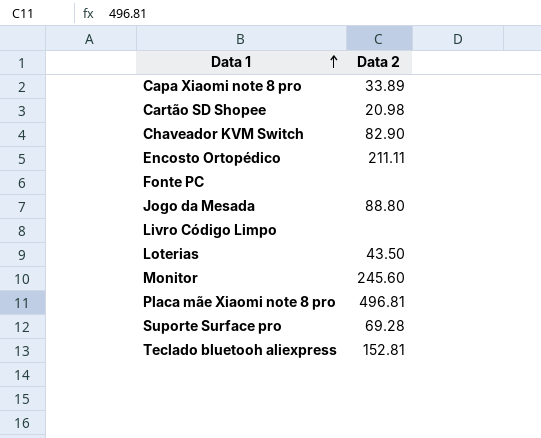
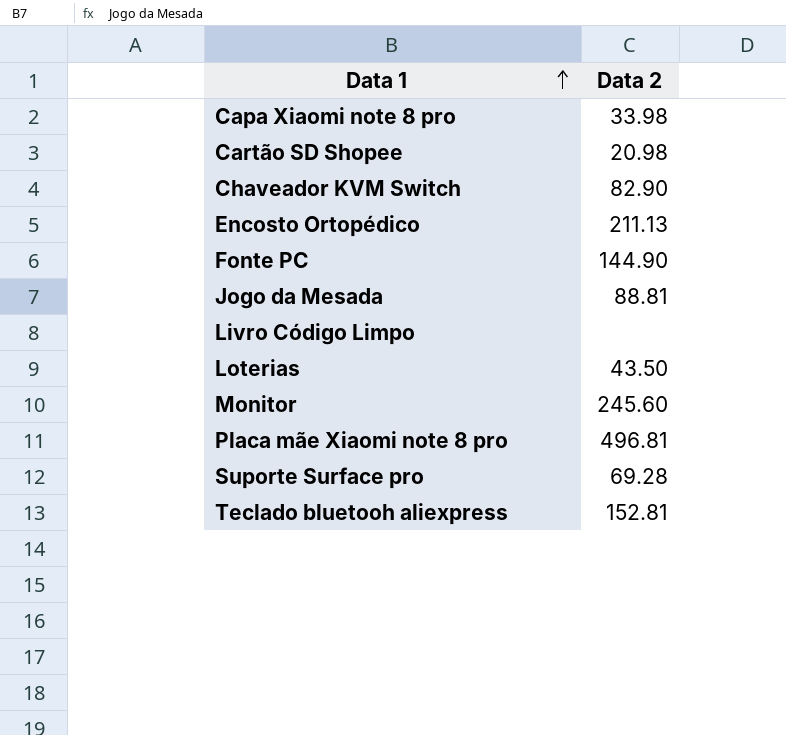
Capa Xiaomi note 8 pro | Data 2: 33.89 -> 33.98
Encosto Ortopédico | Data 2: 211.11 -> 211.13
Fonte PC | Data 2: none -> 144.90
Jogo da Mesada | Data 2: 88.80 -> 88.81

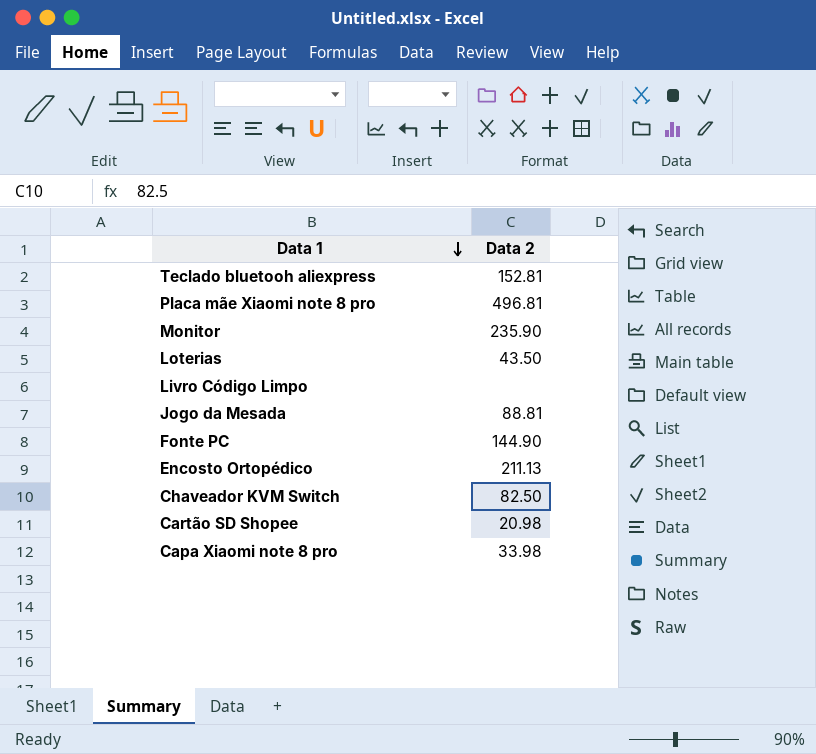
row order: Data 1 ascending -> Data 1 descending
row Suporte Surface pro: 69.28 -> none
Monitor | Data 2: 245.60 -> 235.90
Chaveador KVM Switch | Data 2: 82.90 -> 82.50

